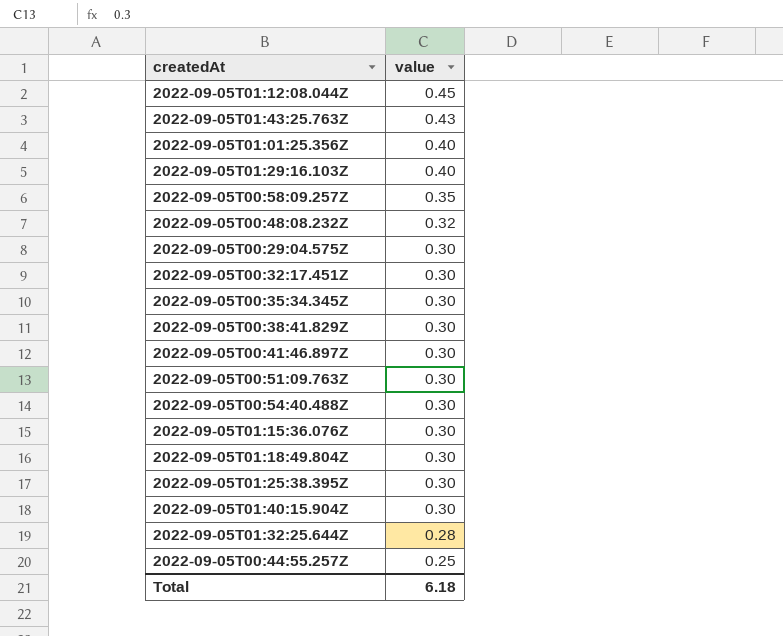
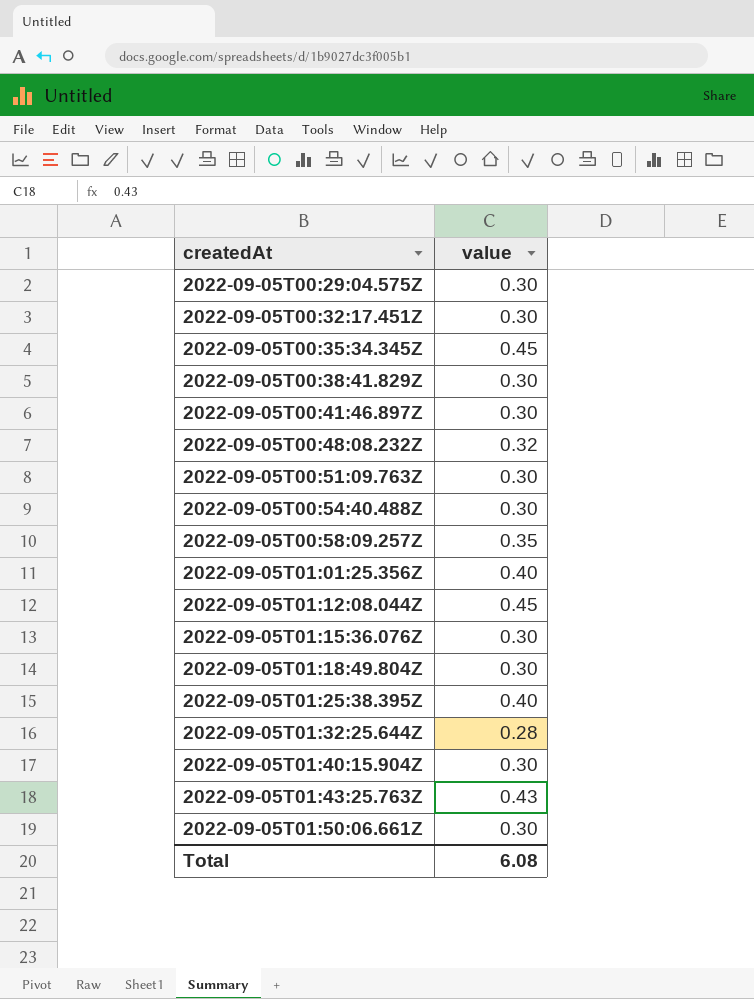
row order: value descending -> createdAt ascending
row 2022-09-05T01:29:16.103Z: 0.40 -> none
row 2022-09-05T00:44:55.257Z: 0.25 -> none
2022-09-05T00:35:34.345Z | value: 0.30 -> 0.45
2022-09-05T01:25:38.395Z | value: 0.30 -> 0.40
row 2022-09-05T01:50:06.661Z: none -> 0.30
Total | value: 6.18 -> 6.08

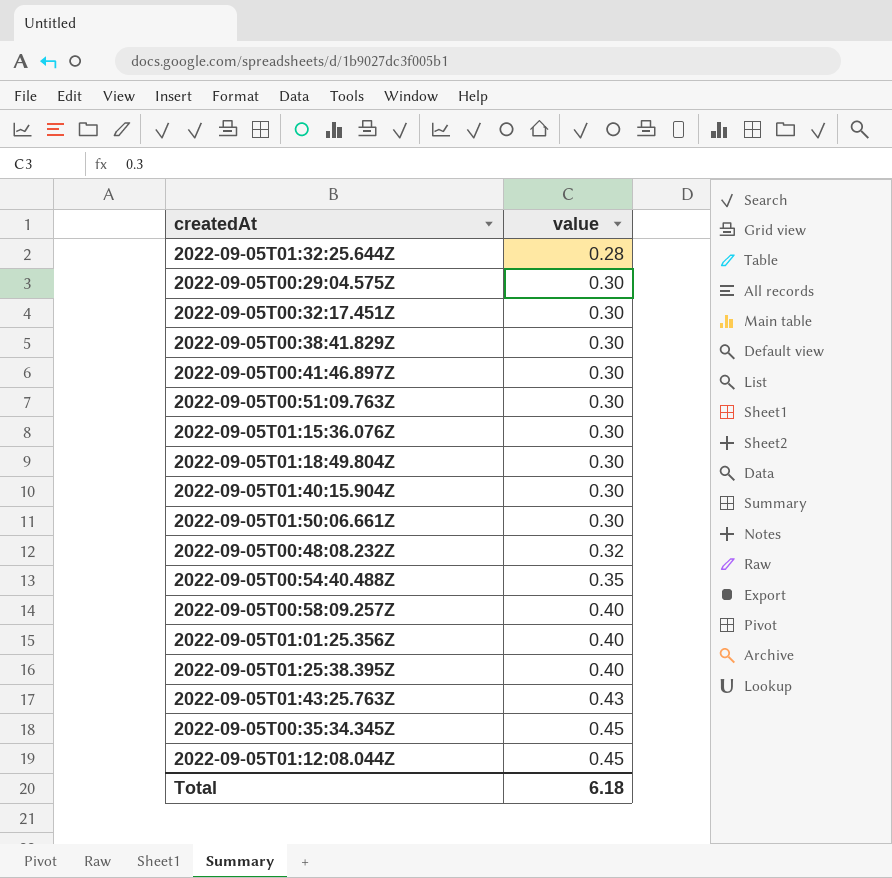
row order: createdAt ascending -> value ascending
2022-09-05T00:54:40.488Z | value: 0.30 -> 0.35
2022-09-05T00:58:09.257Z | value: 0.35 -> 0.40
Total | value: 6.08 -> 6.18

